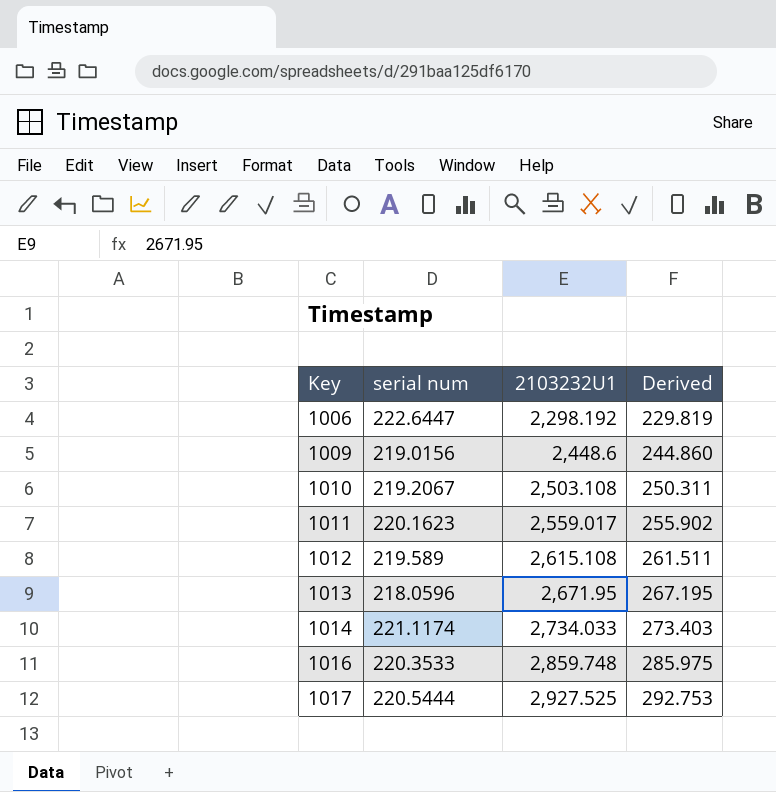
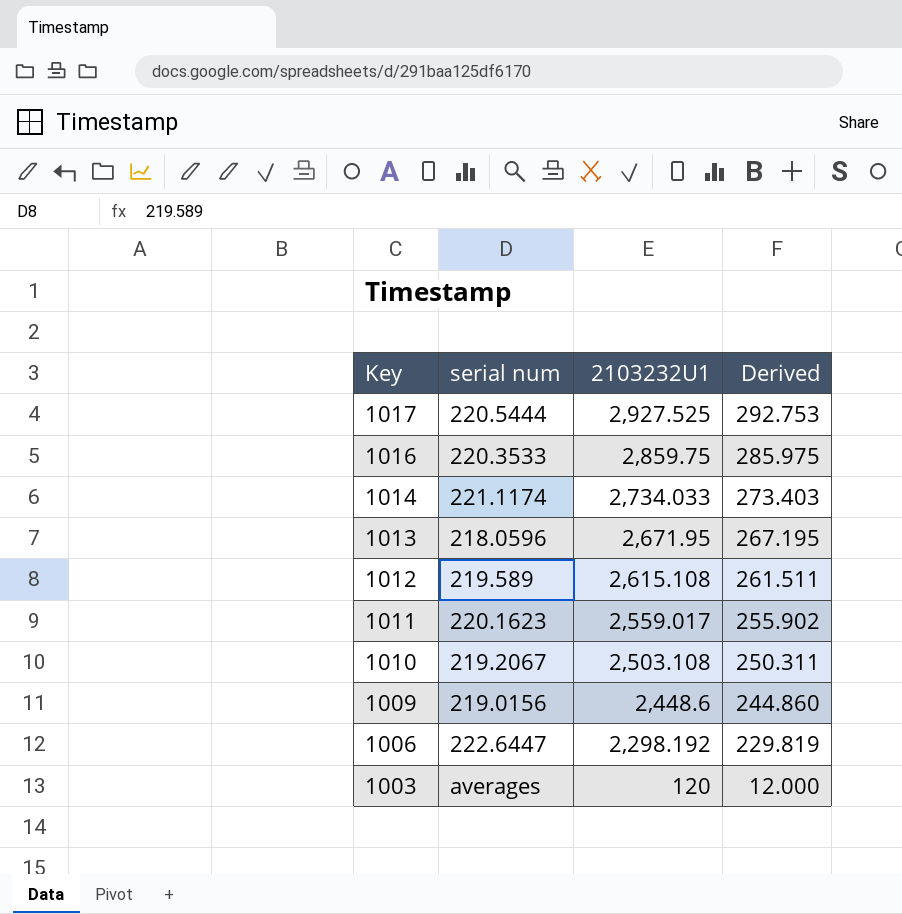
row order: Key ascending -> Key descending
1016 | 2103232U1: 2,859.748 -> 2,859.75
row 1003: none -> averages | 120 | 12.000

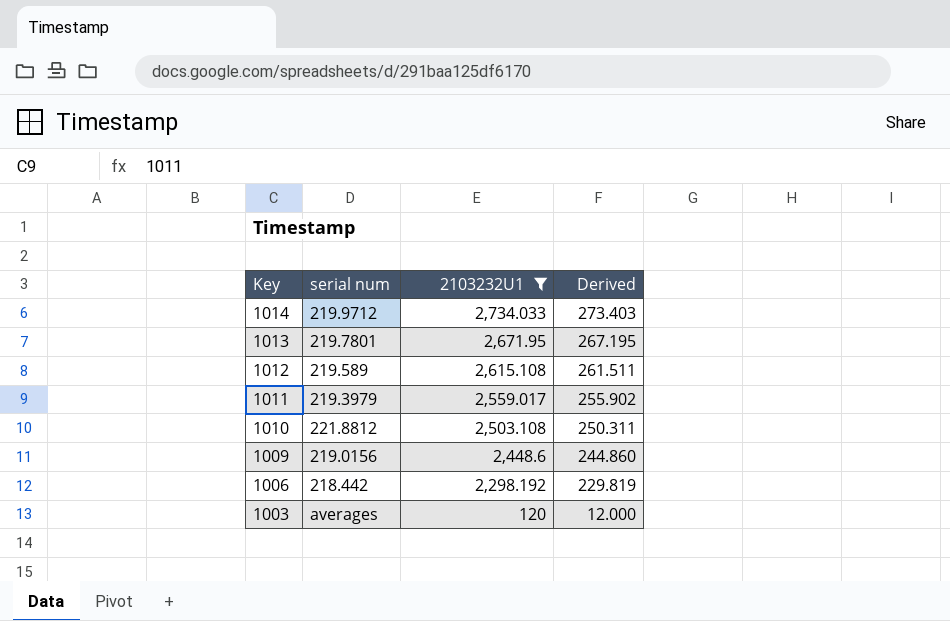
filter: none -> 2103232U1 <= 2,734.033
1014 | serial num: 221.1174 -> 219.9712
1013 | serial num: 218.0596 -> 219.7801
1011 | serial num: 220.1623 -> 219.3979
1010 | serial num: 219.2067 -> 221.8812
1006 | serial num: 222.6447 -> 218.442

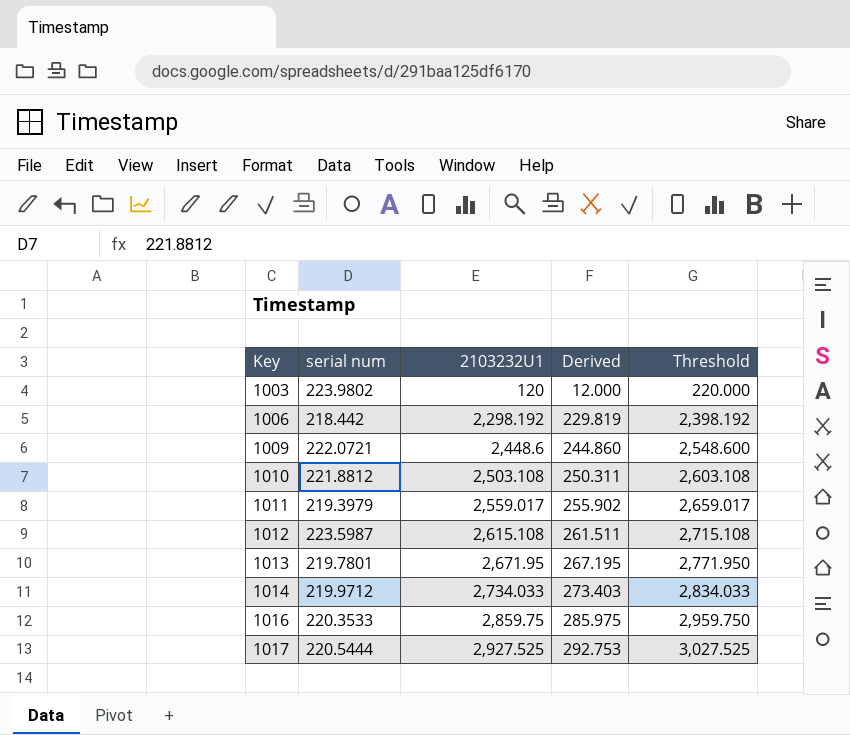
filter: 2103232U1 <= 2,734.033 -> none
row order: Key descending -> Key ascending
column Threshold | formula: none -> [2103232U1] + 100
1003 | serial num: averages -> 223.9802
1009 | serial num: 219.0156 -> 222.0721
1012 | serial num: 219.589 -> 223.5987

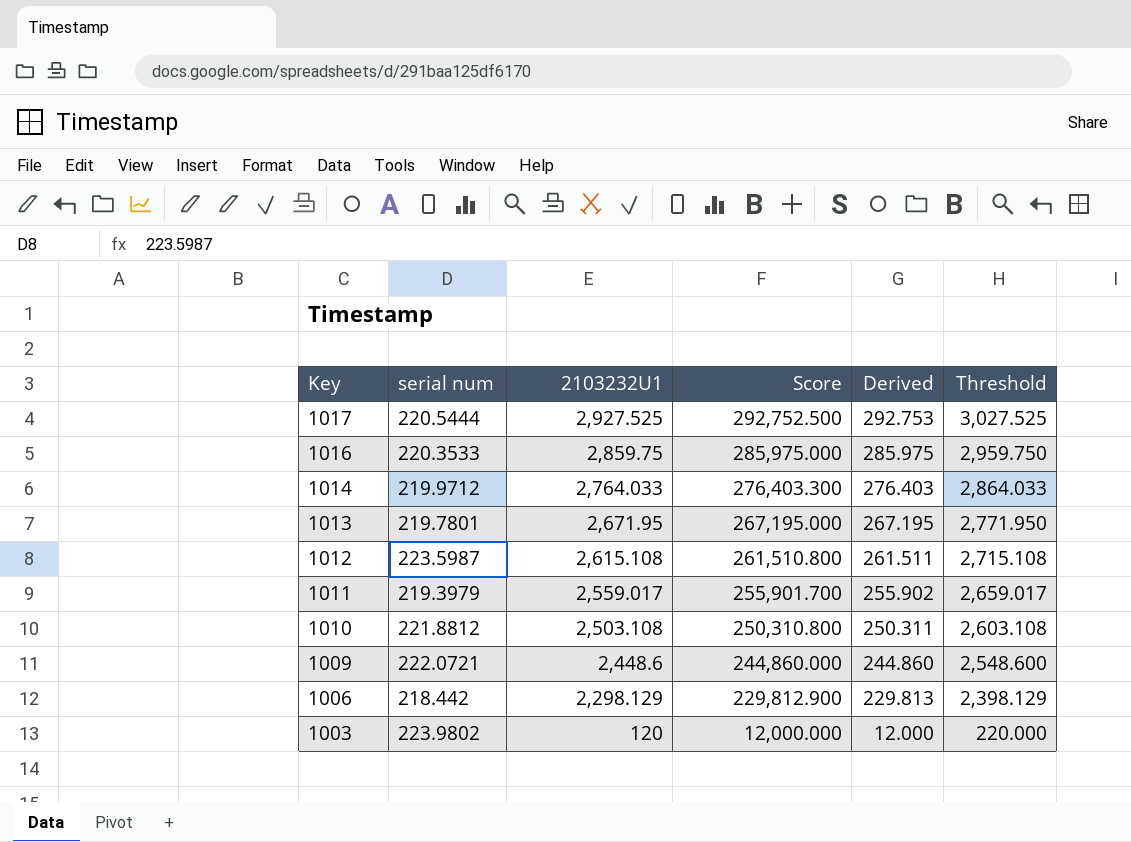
row order: Key ascending -> Key descending
column Score | formula: none -> [2103232U1] * 100
1014 | 2103232U1: 2,734.033 -> 2,764.033
1014 | Derived: 273.403 -> 276.403
1014 | Threshold: 2,834.033 -> 2,864.033
1006 | 2103232U1: 2,298.192 -> 2,298.129
1006 | Derived: 229.819 -> 229.813
1006 | Threshold: 2,398.192 -> 2,398.129

